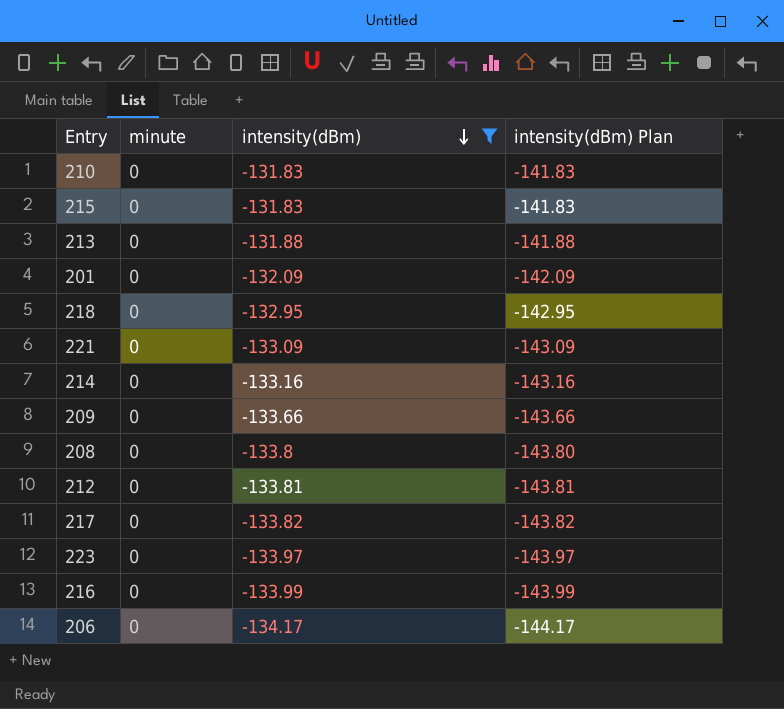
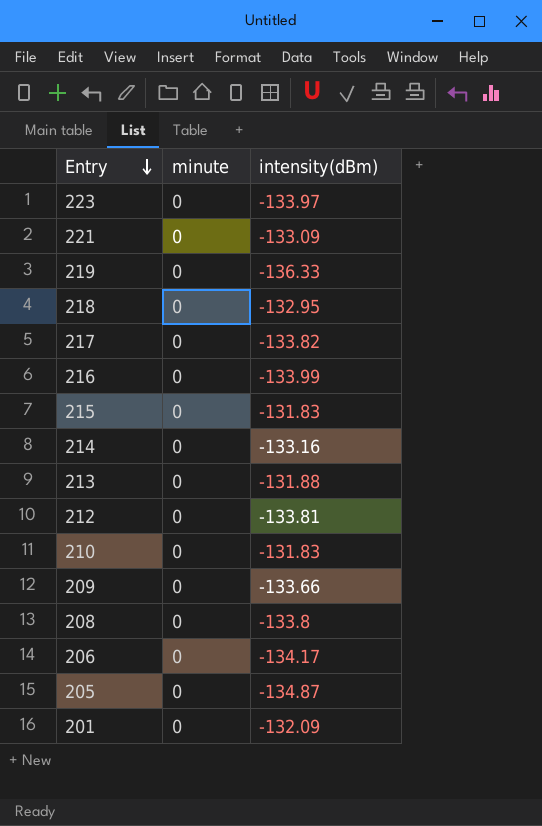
filter: intensity(dBm) >= -134.17 -> none
row order: intensity(dBm) descending -> Entry descending
column intensity(dBm) Plan | formula: [intensity(dBm)] - 10 -> none

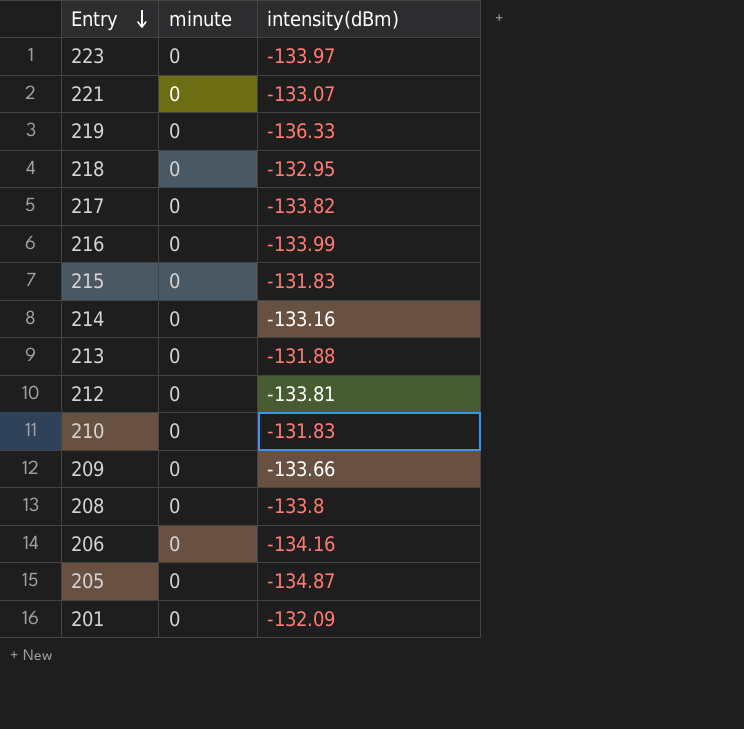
221 | intensity(dBm): -133.09 -> -133.07
206 | intensity(dBm): -134.17 -> -134.16

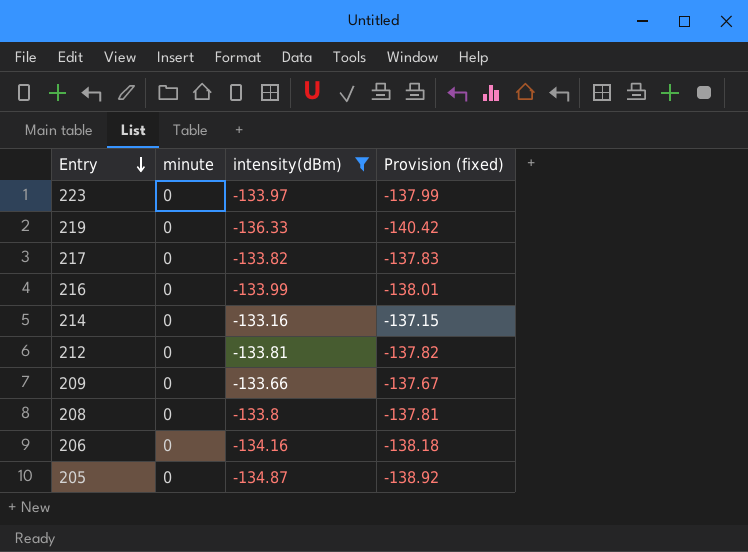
filter: none -> intensity(dBm) <= -133.16
column Provision (fixed) | formula: none -> [intensity(dBm)] * 1.03

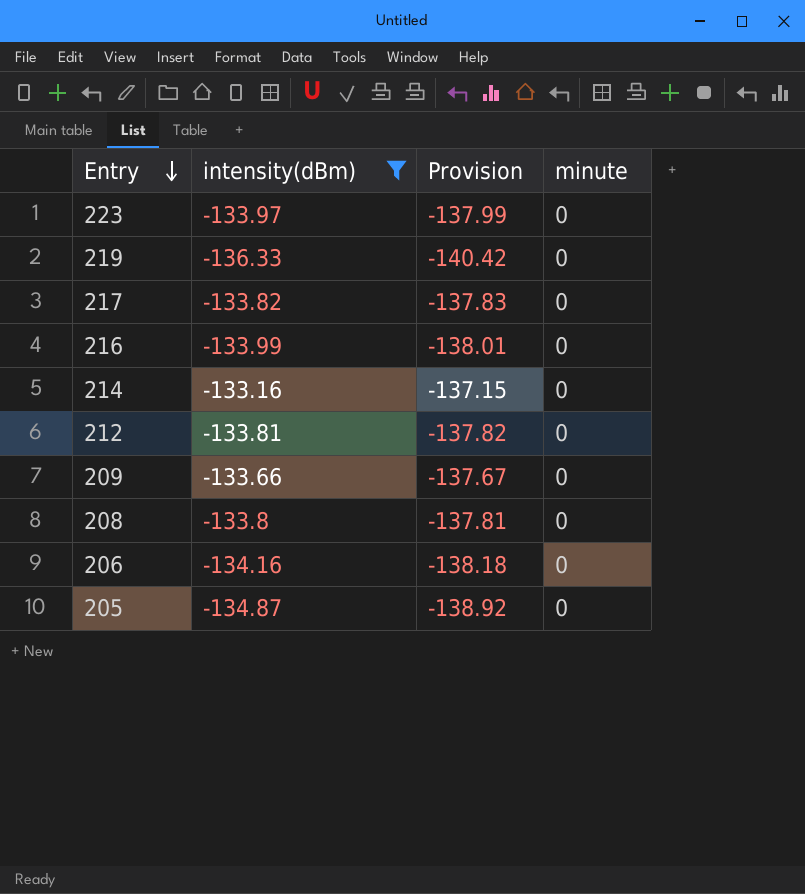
column name: Provision (fixed) -> Provision
column minute | position: 2 -> 4

